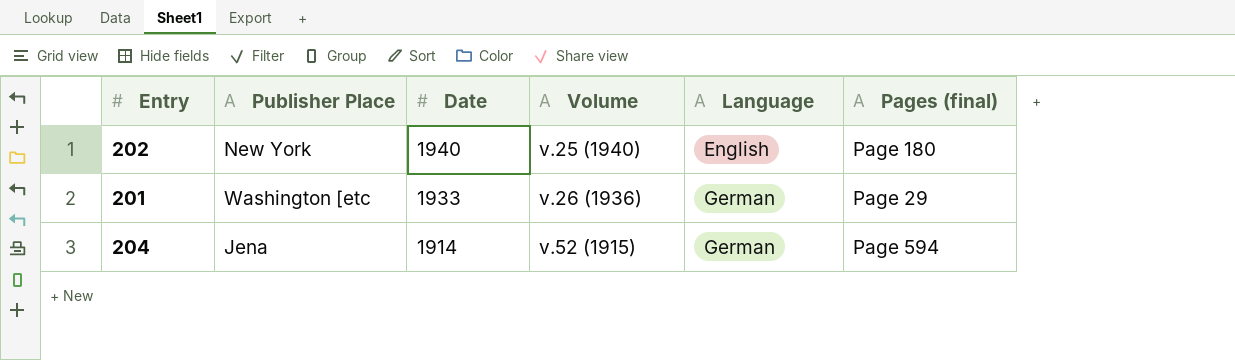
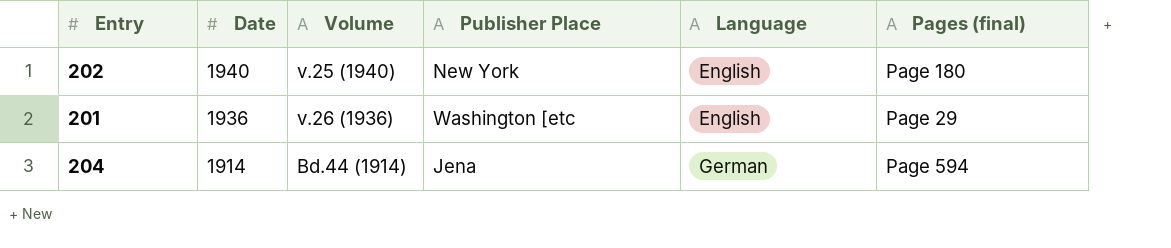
column Publisher Place | position: 2 -> 4
201 | Date: 1933 -> 1936
201 | Language: German -> English
204 | Volume: v.52 (1915) -> Bd.44 (1914)

